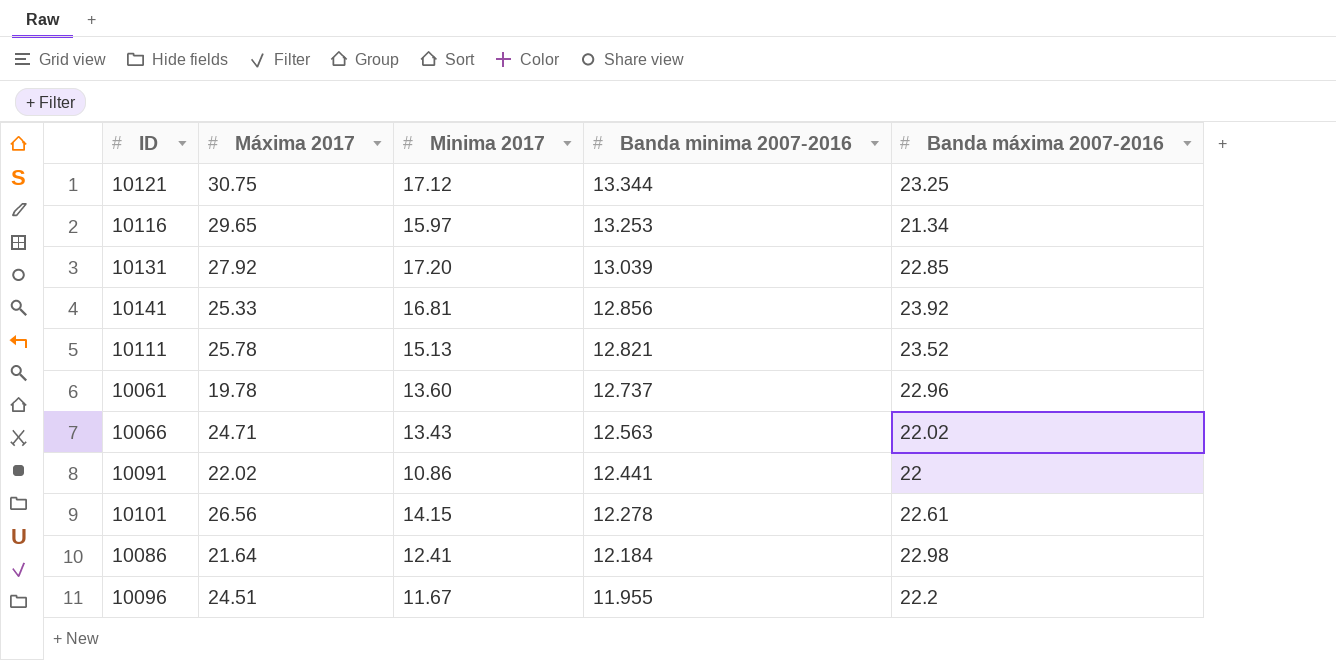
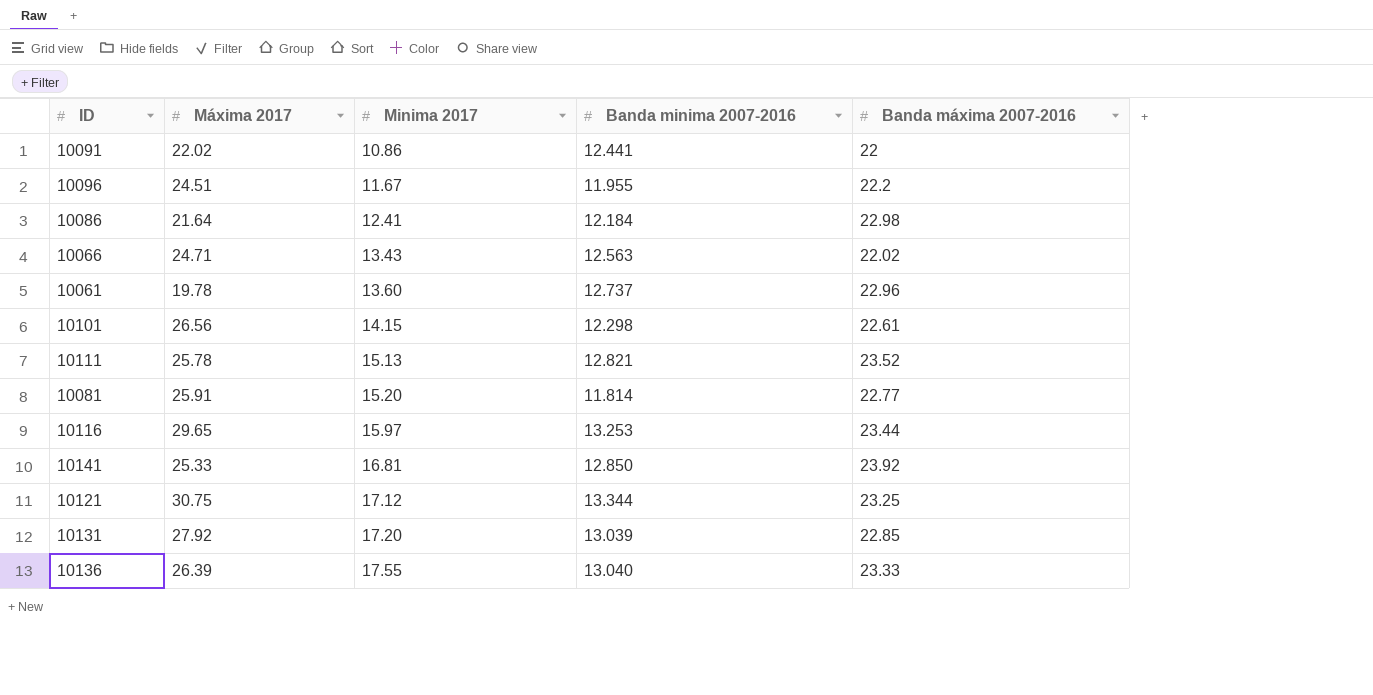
row order: Banda minima 2007-2016 descending -> Minima 2017 ascending
10101 | Banda minima 2007-2016: 12.278 -> 12.298
row 10081: none -> 25.91 | 15.20 | 11.814 | 22.77
10116 | Banda máxima 2007-2016: 21.34 -> 23.44
10141 | Banda minima 2007-2016: 12.856 -> 12.850
row 10136: none -> 26.39 | 17.55 | 13.040 | 23.33

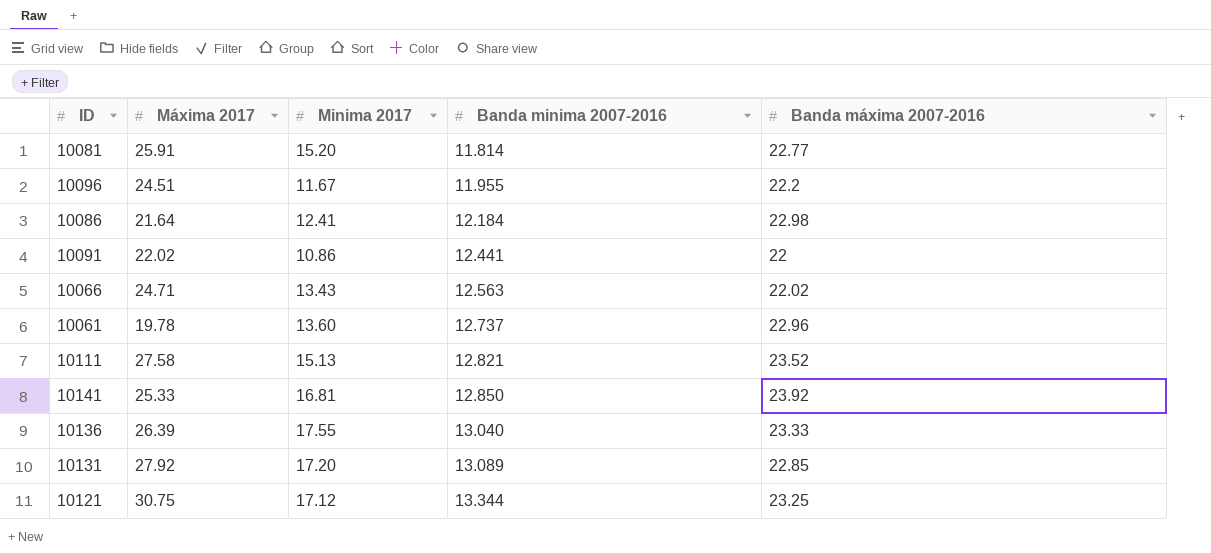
row order: Minima 2017 ascending -> Banda minima 2007-2016 ascending
row 10101: 26.56 | 14.15 | 12.298 | 22.61 -> none
row 10116: 29.65 | 15.97 | 13.253 | 23.44 -> none
10111 | Máxima 2017: 25.78 -> 27.58
10131 | Banda minima 2007-2016: 13.039 -> 13.089

